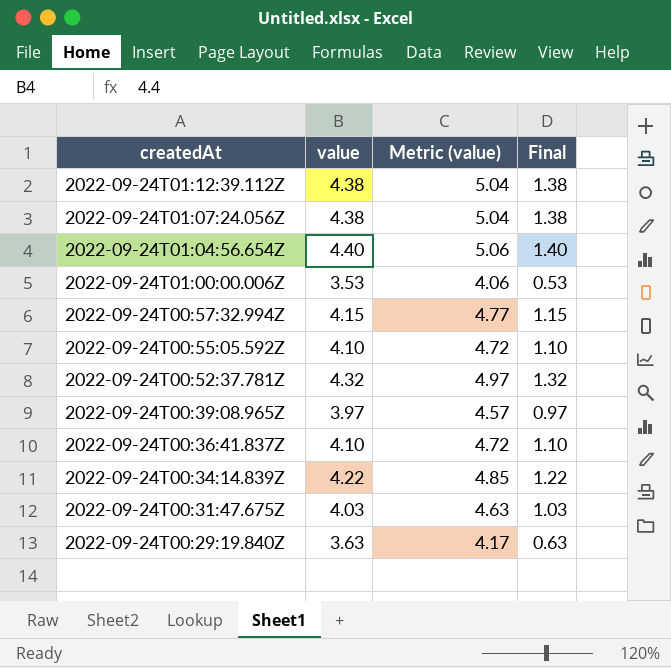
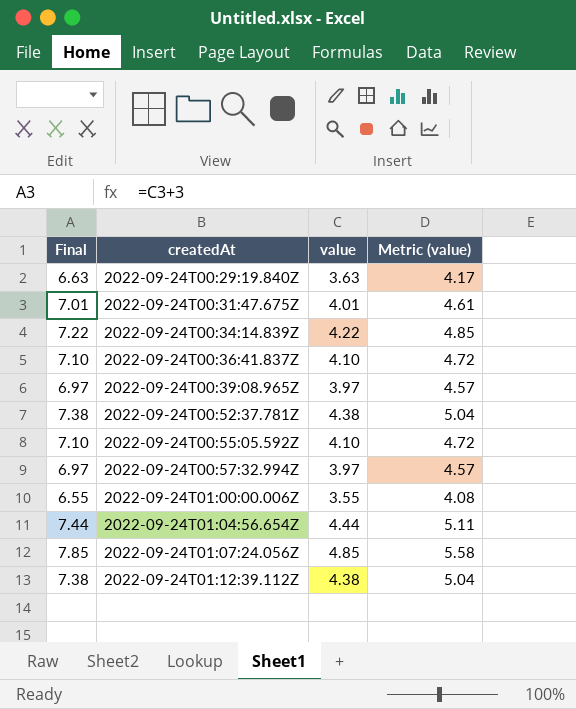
row order: createdAt descending -> createdAt ascending
column Final | formula: [value] - 3 -> [value] + 3
column Final | position: 4 -> 1
2022-09-24T00:31:47.675Z | value: 4.03 -> 4.01
2022-09-24T00:31:47.675Z | Metric (value): 4.63 -> 4.61
2022-09-24T00:52:37.781Z | value: 4.32 -> 4.38
2022-09-24T00:52:37.781Z | Metric (value): 4.97 -> 5.04
2022-09-24T00:57:32.994Z | value: 4.15 -> 3.97
2022-09-24T00:57:32.994Z | Metric (value): 4.77 -> 4.57
2022-09-24T01:00:00.006Z | value: 3.53 -> 3.55
2022-09-24T01:00:00.006Z | Metric (value): 4.06 -> 4.08
2022-09-24T01:04:56.654Z | value: 4.40 -> 4.44
2022-09-24T01:04:56.654Z | Metric (value): 5.06 -> 5.11
2022-09-24T01:07:24.056Z | value: 4.38 -> 4.85
2022-09-24T01:07:24.056Z | Metric (value): 5.04 -> 5.58

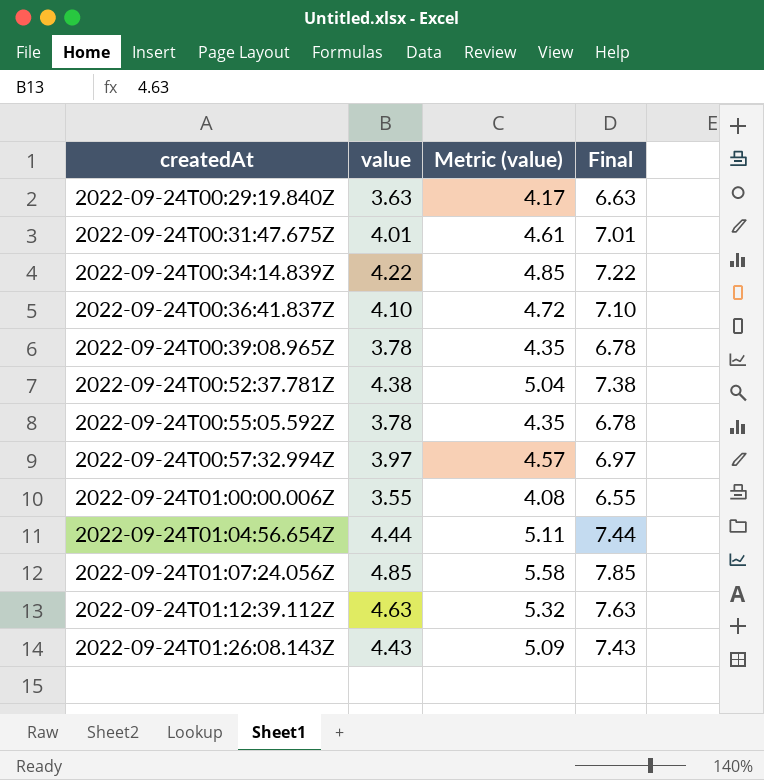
column Final | position: 1 -> 4
2022-09-24T00:39:08.965Z | value: 3.97 -> 3.78
2022-09-24T00:39:08.965Z | Metric (value): 4.57 -> 4.35
2022-09-24T00:39:08.965Z | Final: 6.97 -> 6.78
2022-09-24T00:55:05.592Z | value: 4.10 -> 3.78
2022-09-24T00:55:05.592Z | Metric (value): 4.72 -> 4.35
2022-09-24T00:55:05.592Z | Final: 7.10 -> 6.78
2022-09-24T01:12:39.112Z | value: 4.38 -> 4.63
2022-09-24T01:12:39.112Z | Metric (value): 5.04 -> 5.32
2022-09-24T01:12:39.112Z | Final: 7.38 -> 7.63
row 2022-09-24T01:26:08.143Z: none -> 4.43 | 5.09 | 7.43

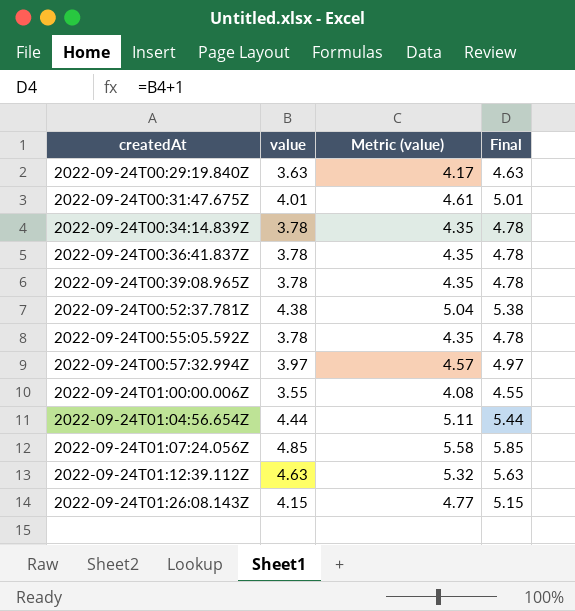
column Final | formula: [value] + 3 -> [value] + 1
2022-09-24T00:34:14.839Z | value: 4.22 -> 3.78
2022-09-24T00:34:14.839Z | Metric (value): 4.85 -> 4.35
2022-09-24T00:36:41.837Z | value: 4.10 -> 3.78
2022-09-24T00:36:41.837Z | Metric (value): 4.72 -> 4.35
2022-09-24T01:26:08.143Z | value: 4.43 -> 4.15
2022-09-24T01:26:08.143Z | Metric (value): 5.09 -> 4.77

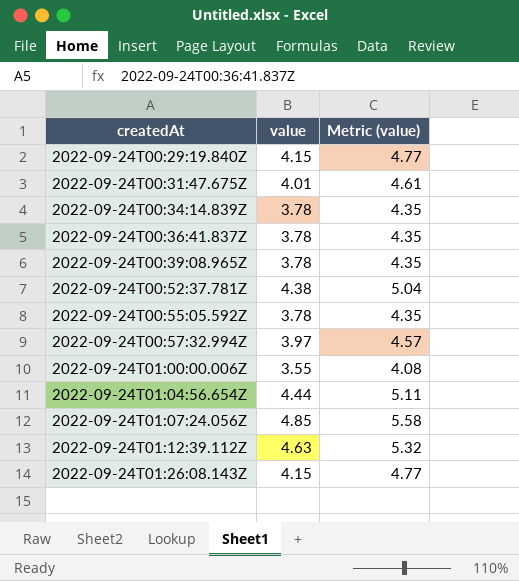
column Final | formula: [value] + 1 -> none
2022-09-24T00:29:19.840Z | value: 3.63 -> 4.15
2022-09-24T00:29:19.840Z | Metric (value): 4.17 -> 4.77

